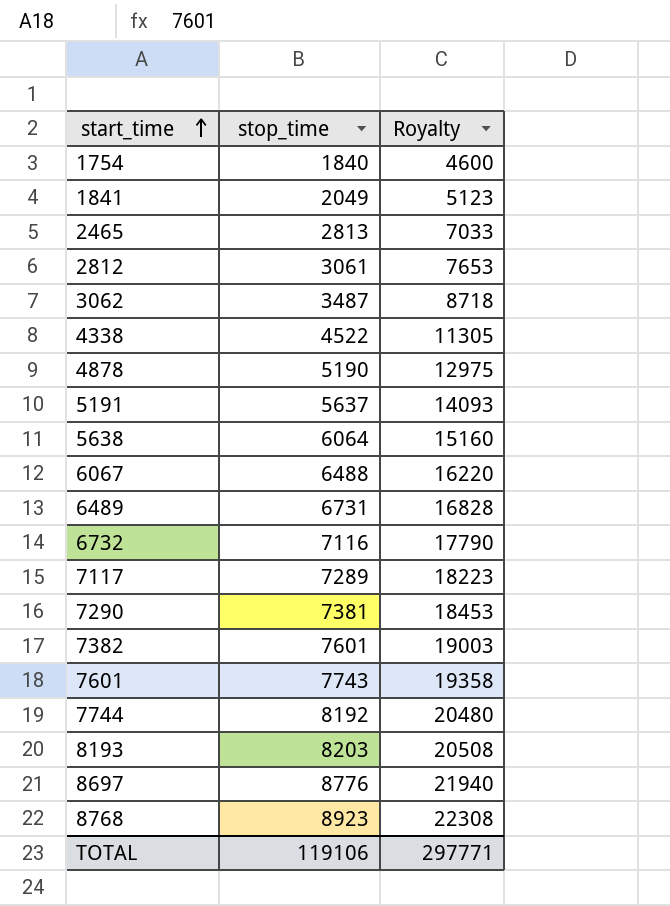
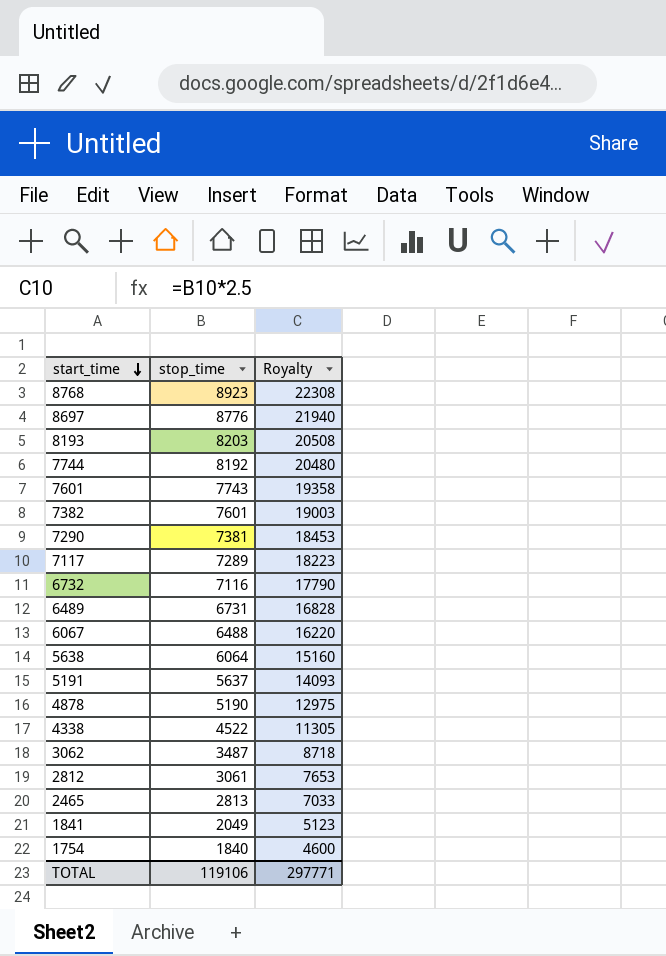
row order: start_time ascending -> start_time descending

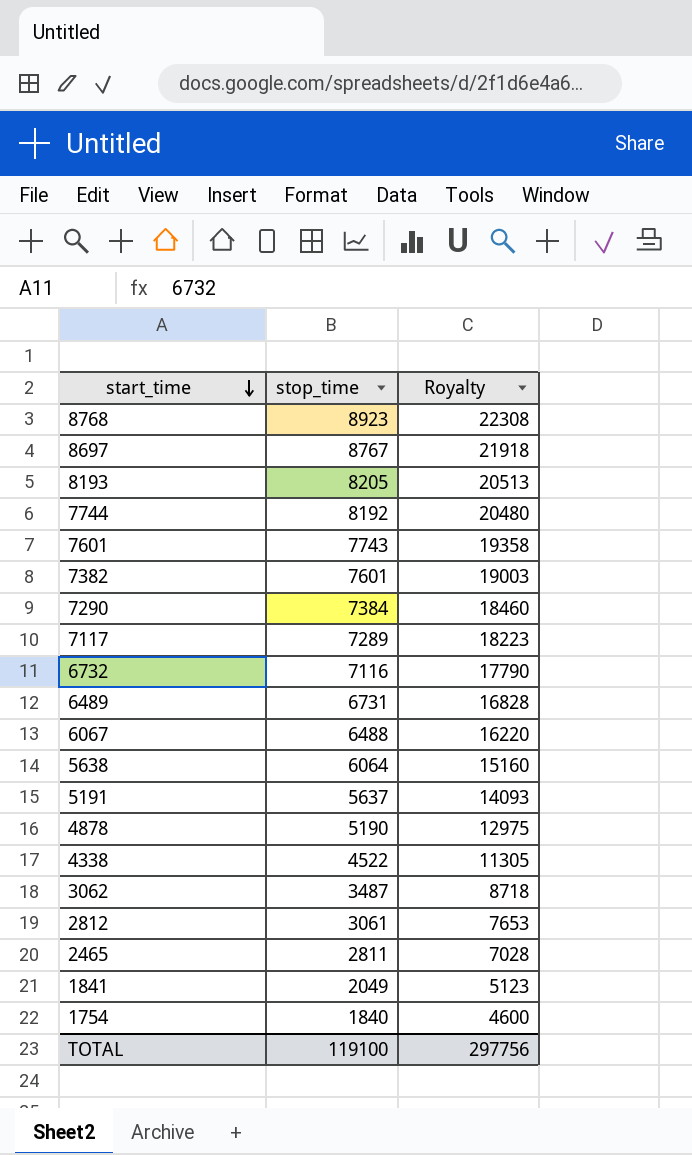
8697 | stop_time: 8776 -> 8767
8697 | Royalty: 21940 -> 21918
8193 | stop_time: 8203 -> 8205
8193 | Royalty: 20508 -> 20513
7290 | stop_time: 7381 -> 7384
7290 | Royalty: 18453 -> 18460
2465 | stop_time: 2813 -> 2811
2465 | Royalty: 7033 -> 7028
TOTAL | stop_time: 119106 -> 119100
TOTAL | Royalty: 297771 -> 297756

